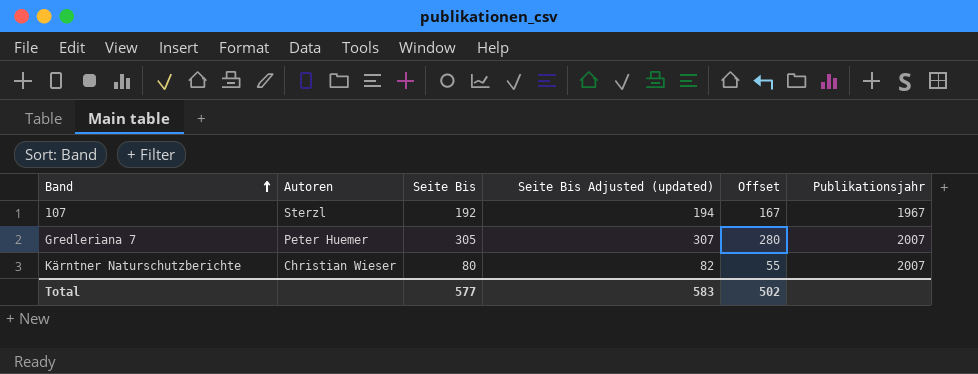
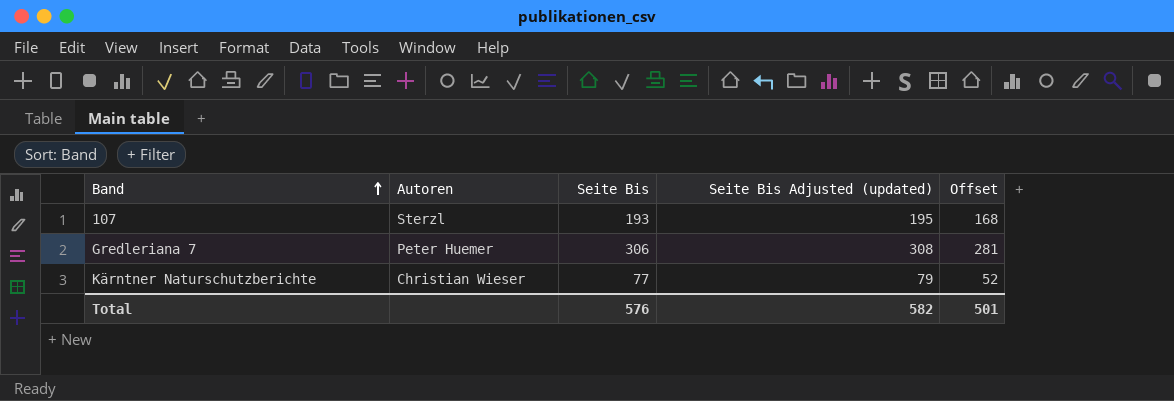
column Publikationsjahr | position: 6 -> none
107 | Seite Bis: 192 -> 193
107 | Seite Bis Adjusted (updated): 194 -> 195
107 | Offset: 167 -> 168
Gredleriana 7 | Seite Bis: 305 -> 306
Gredleriana 7 | Seite Bis Adjusted (updated): 307 -> 308
Gredleriana 7 | Offset: 280 -> 281
Kärntner Naturschutzberichte | Seite Bis: 80 -> 77
Kärntner Naturschutzberichte | Seite Bis Adjusted (updated): 82 -> 79
Kärntner Naturschutzberichte | Offset: 55 -> 52
Total | Seite Bis: 577 -> 576
Total | Seite Bis Adjusted (updated): 583 -> 582
Total | Offset: 502 -> 501

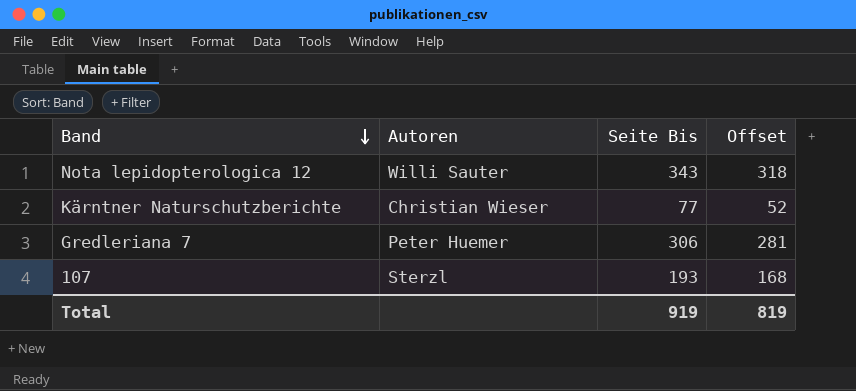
row order: Band ascending -> Band descending
column Seite Bis Adjusted (updated) | formula: [Seite Bis] + 2 -> none
row Nota lepidopterologica 12: none -> Willi Sauter | 343 | 318
Total | Seite Bis: 576 -> 919
Total | Offset: 501 -> 819

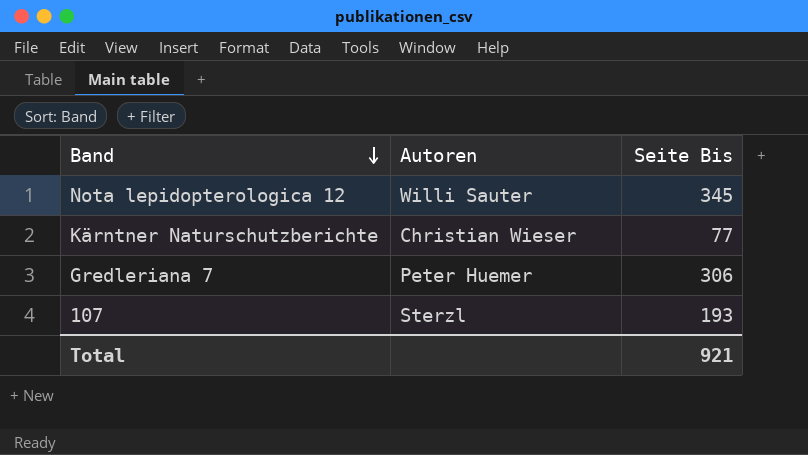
column Offset | formula: [Seite Bis] - 25 -> none
Nota lepidopterologica 12 | Seite Bis: 343 -> 345
Total | Seite Bis: 919 -> 921

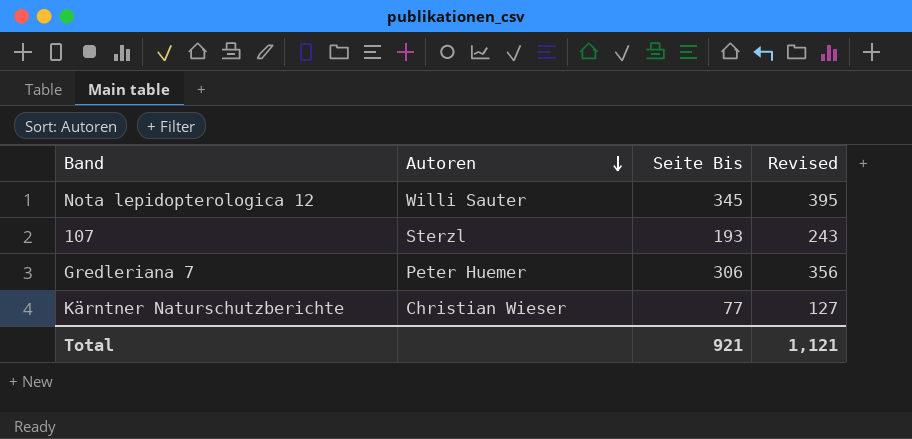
row order: Band descending -> Autoren descending
column Revised | formula: none -> [Seite Bis] + 50

